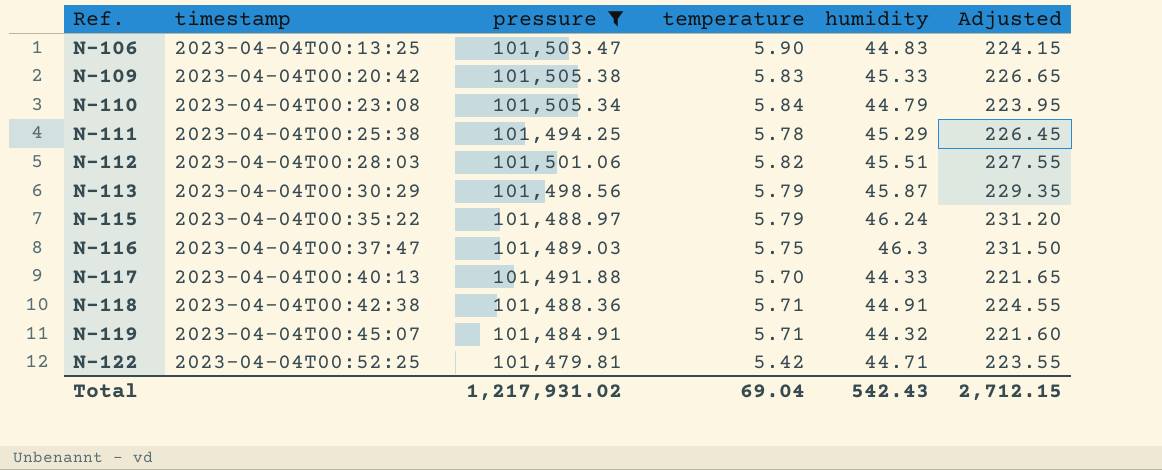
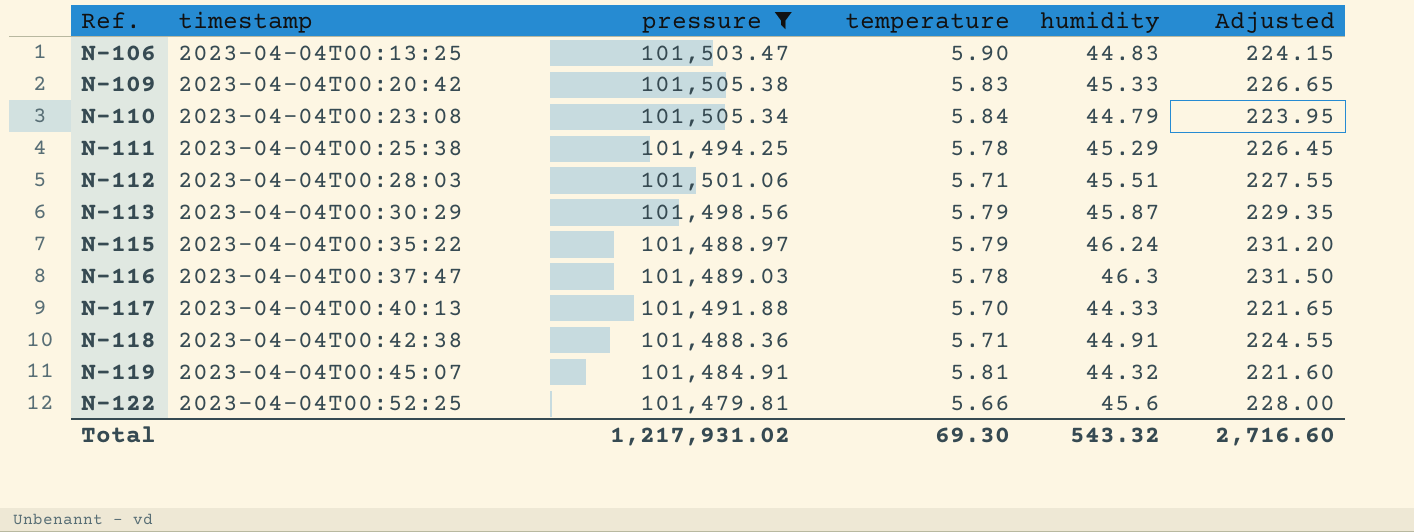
N-112 | temperature: 5.82 -> 5.71
N-116 | temperature: 5.75 -> 5.78
N-119 | temperature: 5.71 -> 5.81
N-122 | temperature: 5.42 -> 5.66
N-122 | humidity: 44.71 -> 45.6
N-122 | Adjusted: 223.55 -> 228.00
Total | temperature: 69.04 -> 69.30
Total | humidity: 542.43 -> 543.32
Total | Adjusted: 2,712.15 -> 2,716.60

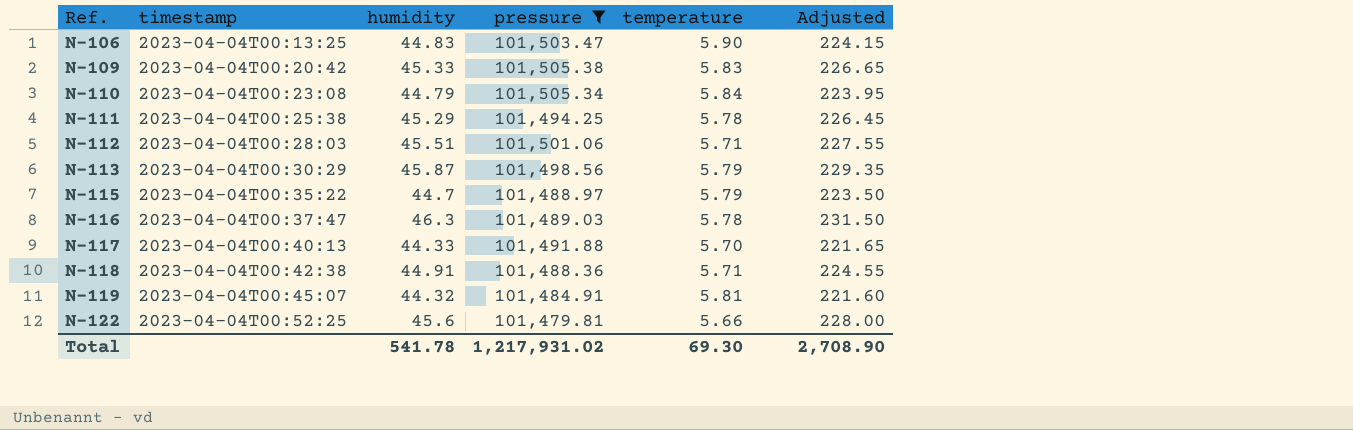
column humidity | position: 5 -> 3
N-115 | humidity: 46.24 -> 44.7
N-115 | Adjusted: 231.20 -> 223.50
Total | humidity: 543.32 -> 541.78
Total | Adjusted: 2,716.60 -> 2,708.90

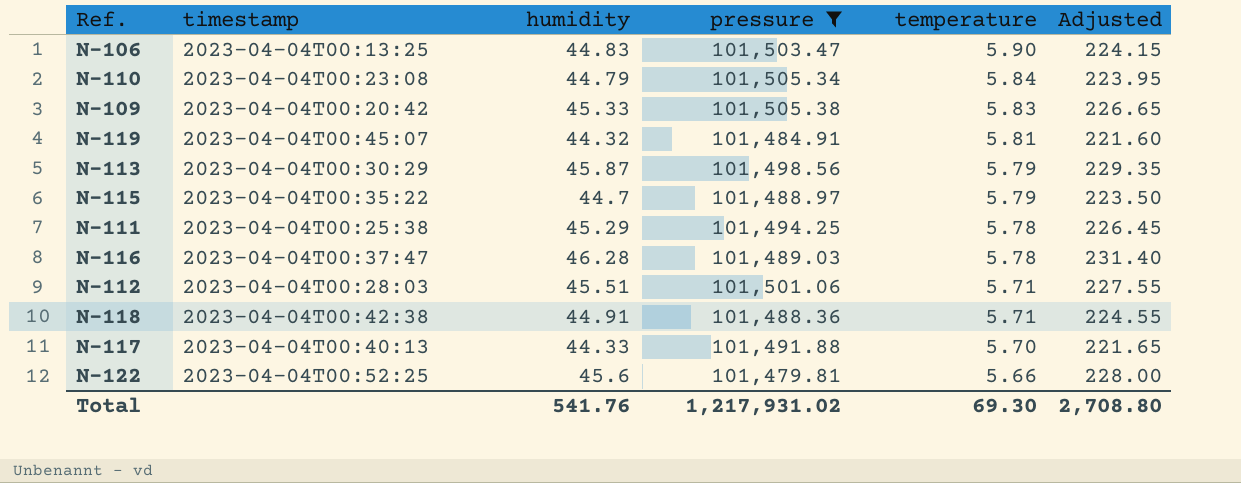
row order: Ref. ascending -> temperature descending
N-116 | humidity: 46.3 -> 46.28
N-116 | Adjusted: 231.50 -> 231.40
Total | humidity: 541.78 -> 541.76
Total | Adjusted: 2,708.90 -> 2,708.80

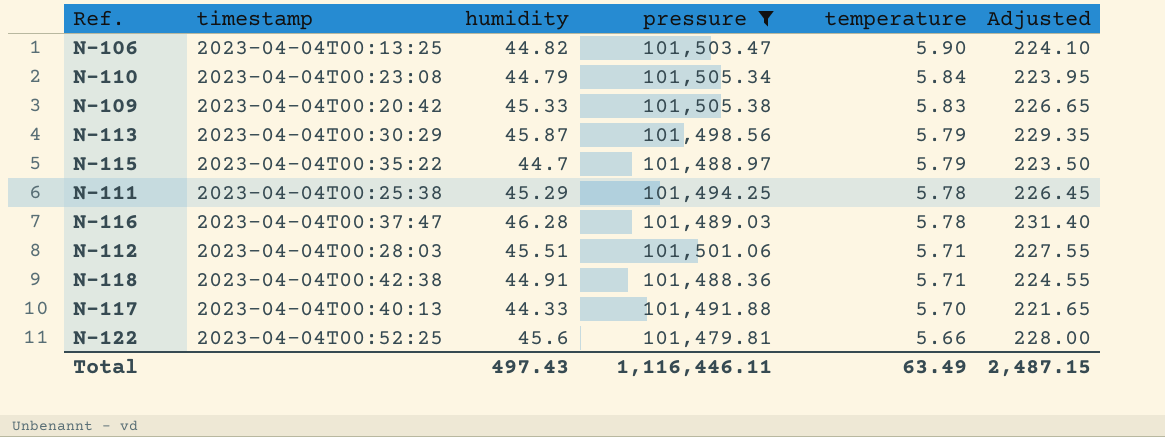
row N-119: 2023-04-04T00:45:07 | 44.32 | 101,484.91 | 5.81 | 221.60 -> none
N-106 | humidity: 44.83 -> 44.82
N-106 | Adjusted: 224.15 -> 224.10
Total | humidity: 541.76 -> 497.43
Total | pressure: 1,217,931.02 -> 1,116,446.11
Total | temperature: 69.30 -> 63.49
Total | Adjusted: 2,708.80 -> 2,487.15

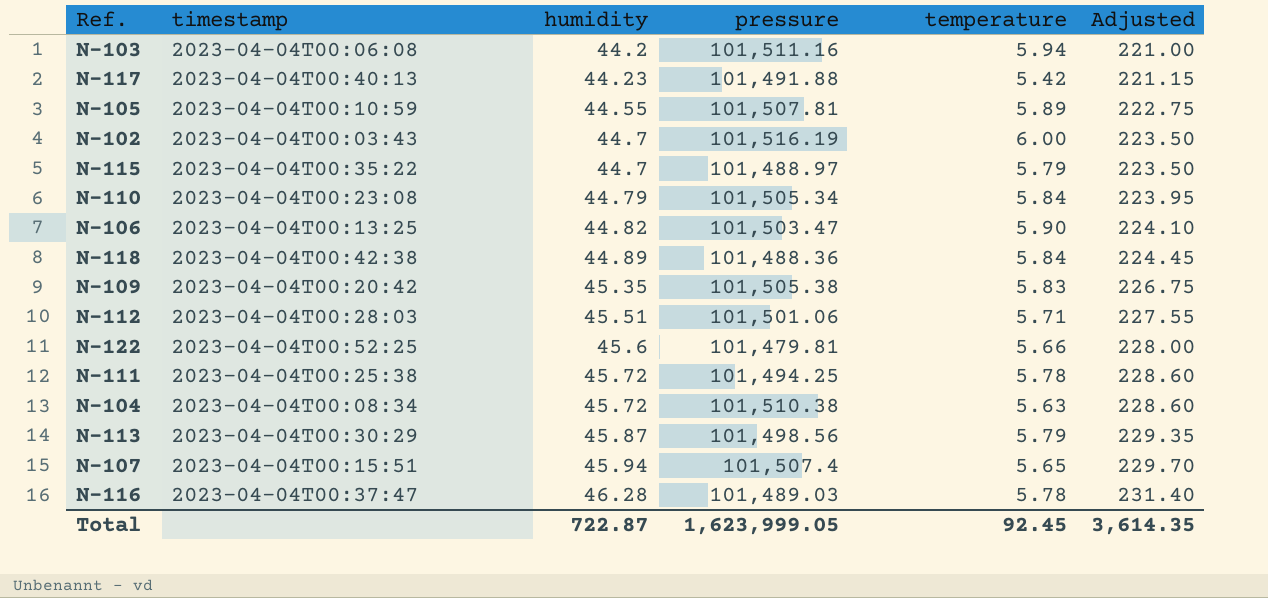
filter: pressure <= 101,505.38 -> none
row order: temperature descending -> humidity ascending
N-117 | humidity: 44.33 -> 44.23
N-117 | temperature: 5.70 -> 5.42
N-117 | Adjusted: 221.65 -> 221.15
N-118 | humidity: 44.91 -> 44.89
N-118 | temperature: 5.71 -> 5.84
N-118 | Adjusted: 224.55 -> 224.45
N-109 | humidity: 45.33 -> 45.35
N-109 | Adjusted: 226.65 -> 226.75
N-111 | humidity: 45.29 -> 45.72
N-111 | Adjusted: 226.45 -> 228.60
Total | humidity: 497.43 -> 722.87
Total | pressure: 1,116,446.11 -> 1,623,999.05
Total | temperature: 63.49 -> 92.45
Total | Adjusted: 2,487.15 -> 3,614.35

